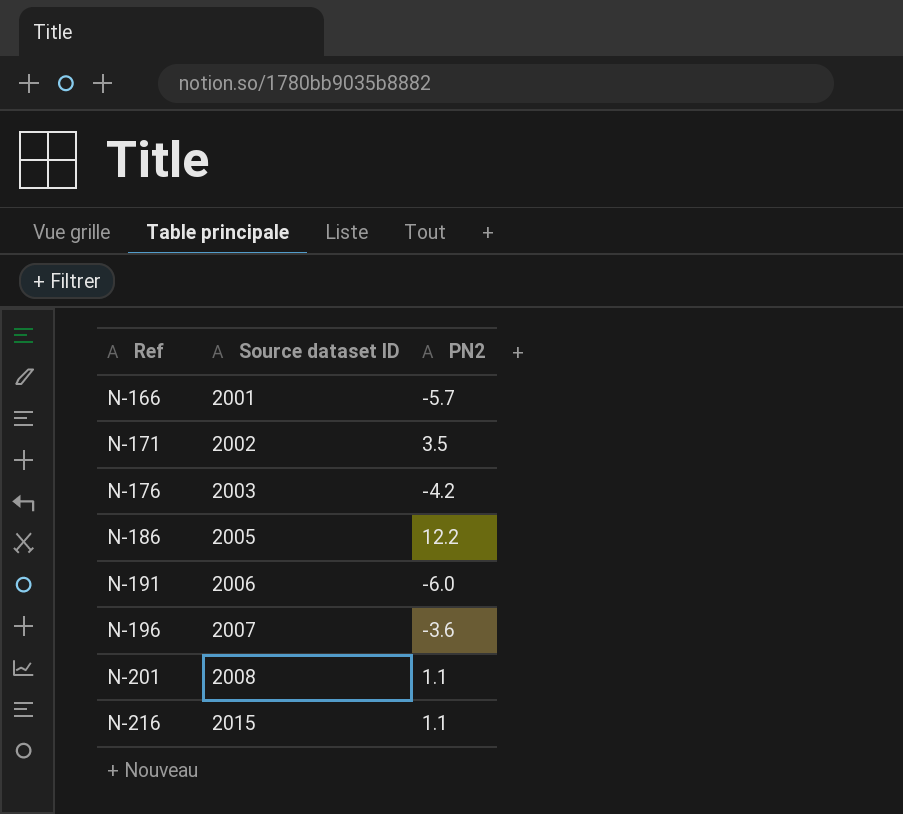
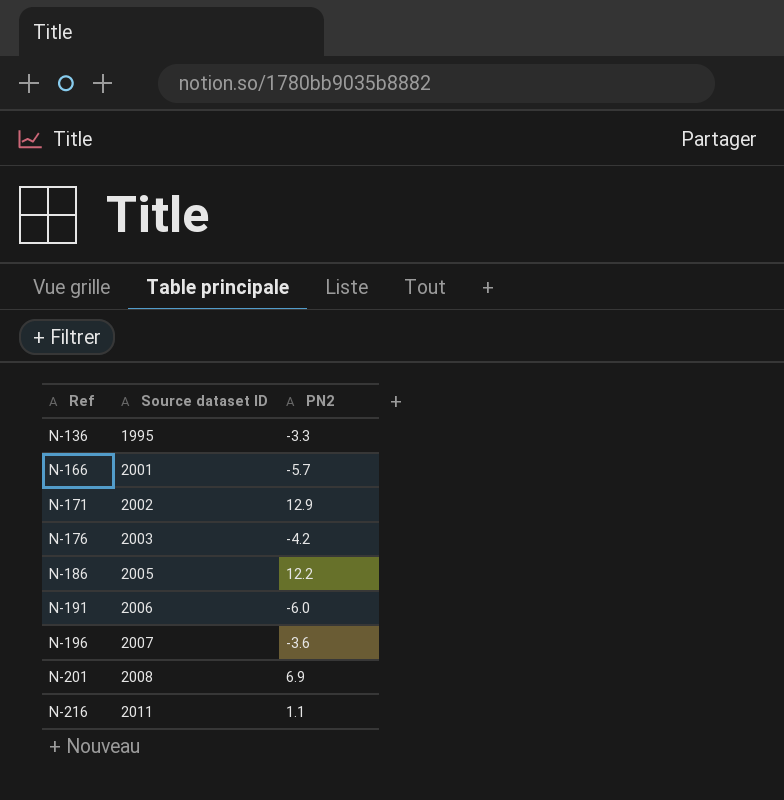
row N-136: none -> 1995 | -3.3
N-171 | PN2: 3.5 -> 12.9
N-201 | PN2: 1.1 -> 6.9
N-216 | Source dataset ID: 2015 -> 2011

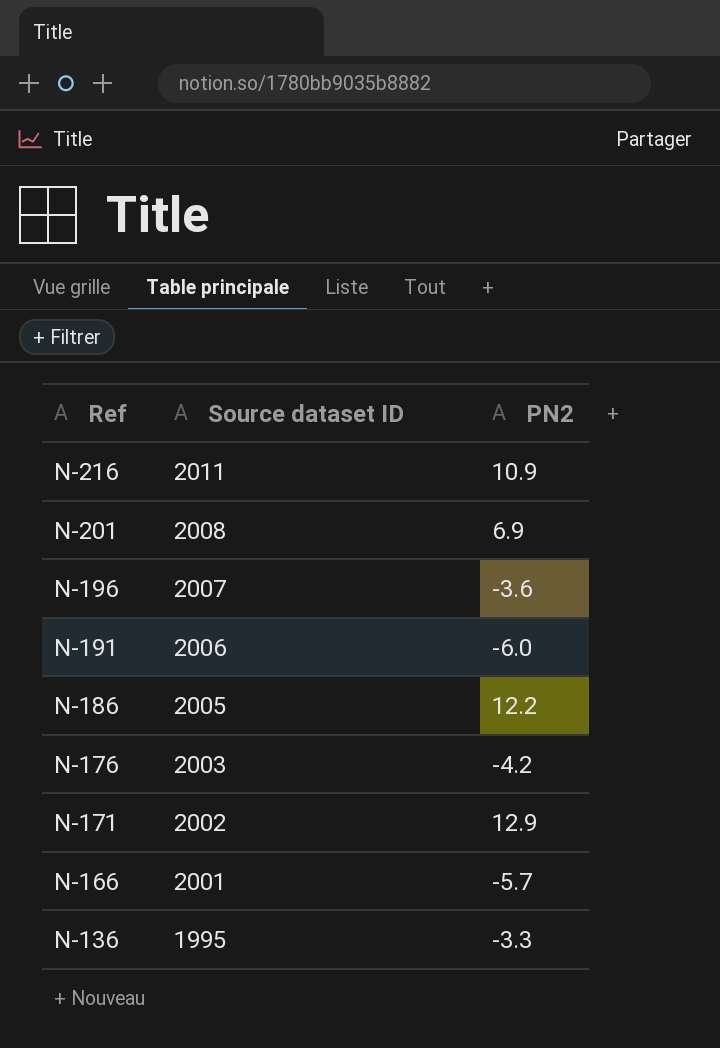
row order: Ref ascending -> Ref descending
N-216 | PN2: 1.1 -> 10.9

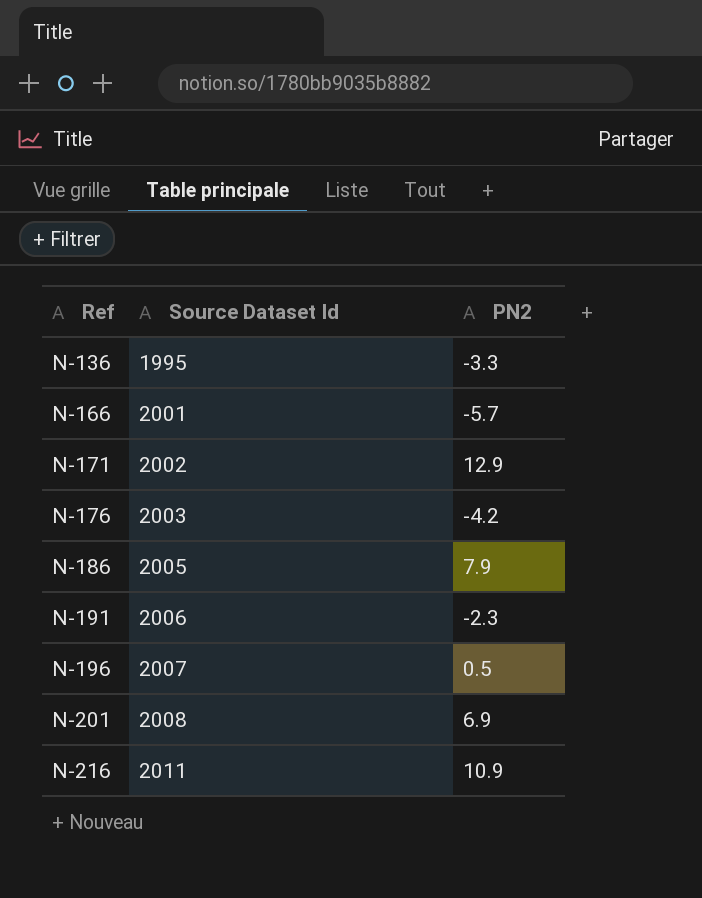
row order: Ref descending -> Ref ascending
column name: Source dataset ID -> Source Dataset Id
N-186 | PN2: 12.2 -> 7.9
N-191 | PN2: -6.0 -> -2.3
N-196 | PN2: -3.6 -> 0.5

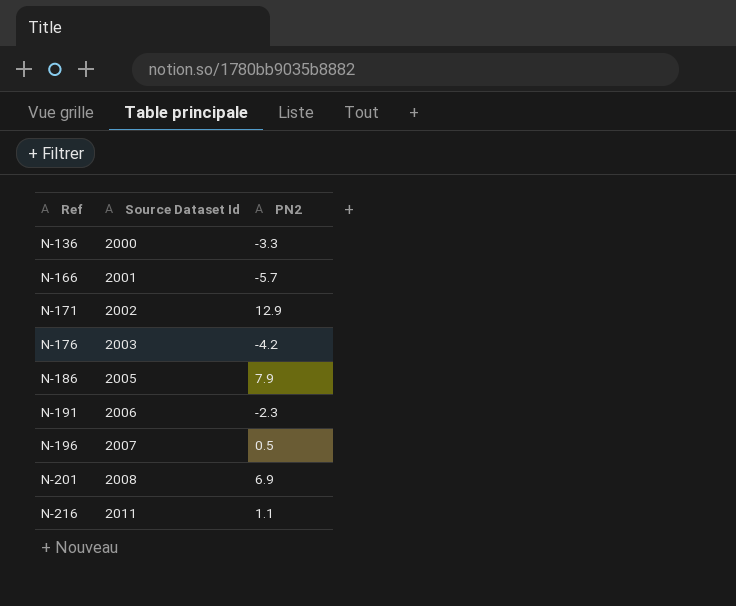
N-136 | Source Dataset Id: 1995 -> 2000
N-216 | PN2: 10.9 -> 1.1

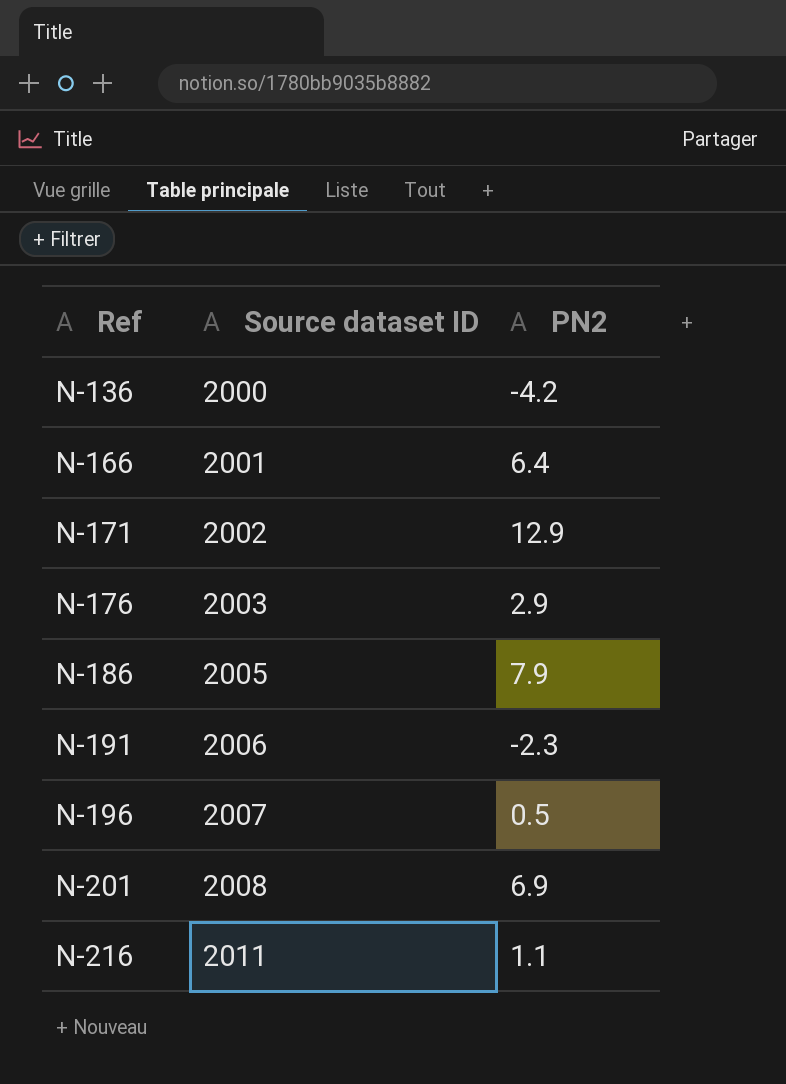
column name: Source Dataset Id -> Source dataset ID
N-136 | PN2: -3.3 -> -4.2
N-166 | PN2: -5.7 -> 6.4
N-176 | PN2: -4.2 -> 2.9

